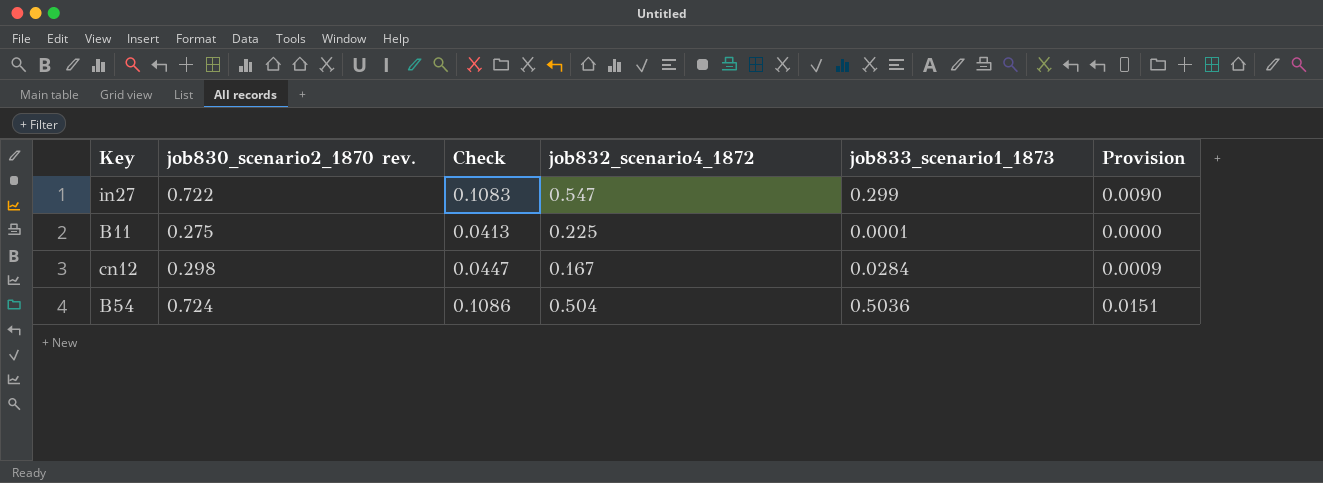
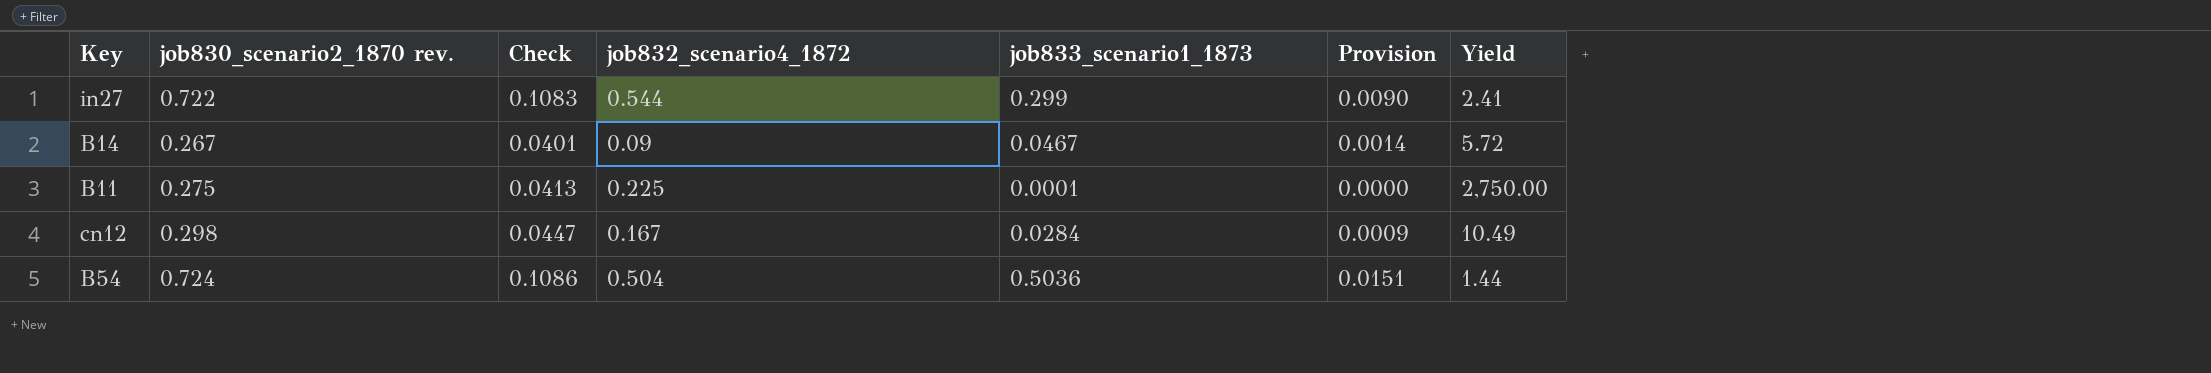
column Yield | formula: none -> [job830_scenario2_1870 rev.] / [job833_scenario1_1873]
in27 | job832_scenario4_1872: 0.547 -> 0.544
row B14: none -> 0.267 | 0.0401 | 0.09 | 0.0467 | 0.0014 | 5.72

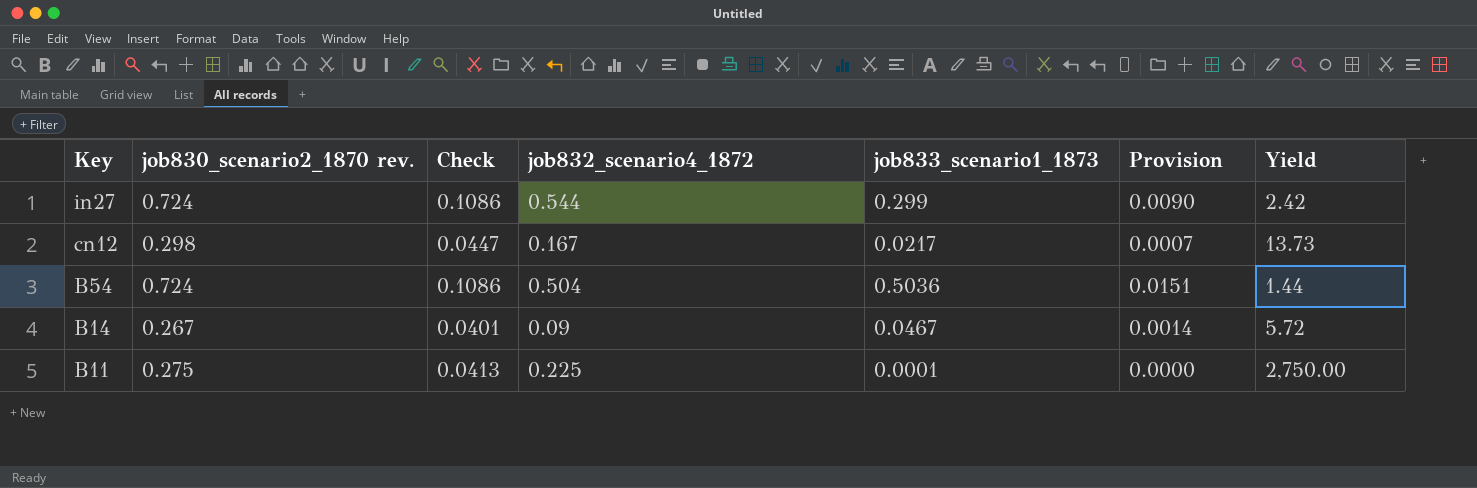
row order: none -> Key descending
in27 | job830_scenario2_1870 rev.: 0.722 -> 0.724
in27 | Check: 0.1083 -> 0.1086
in27 | Yield: 2.41 -> 2.42
cn12 | job833_scenario1_1873: 0.0284 -> 0.0217
cn12 | Provision: 0.0009 -> 0.0007
cn12 | Yield: 10.49 -> 13.73

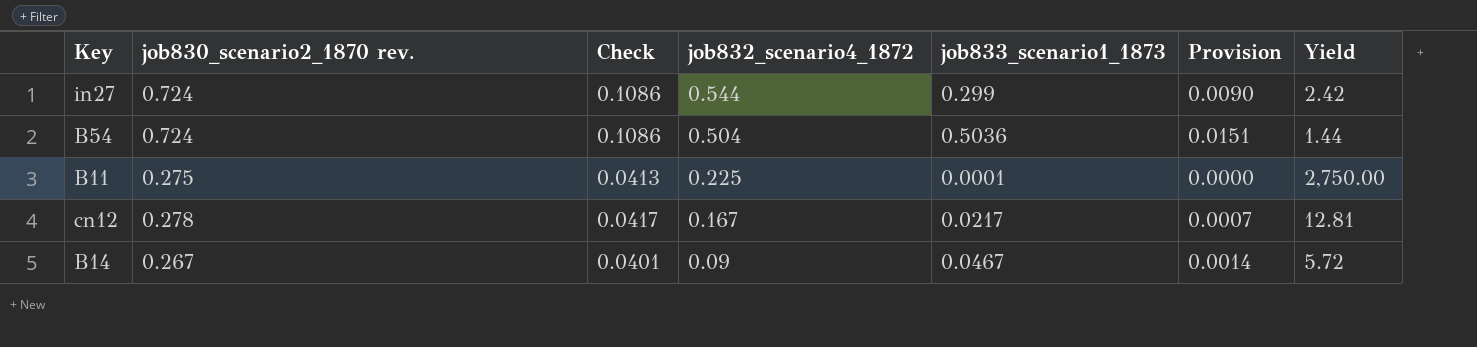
row order: Key descending -> job832_scenario4_1872 descending
cn12 | job830_scenario2_1870 rev.: 0.298 -> 0.278
cn12 | Check: 0.0447 -> 0.0417
cn12 | Yield: 13.73 -> 12.81

